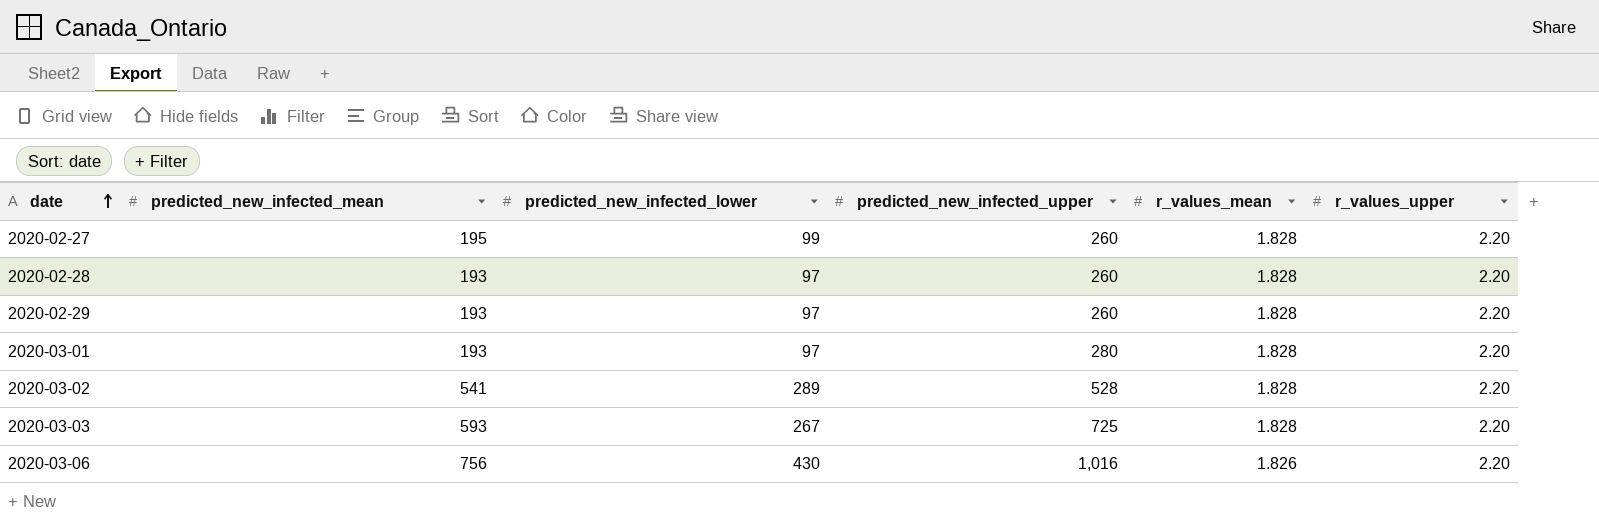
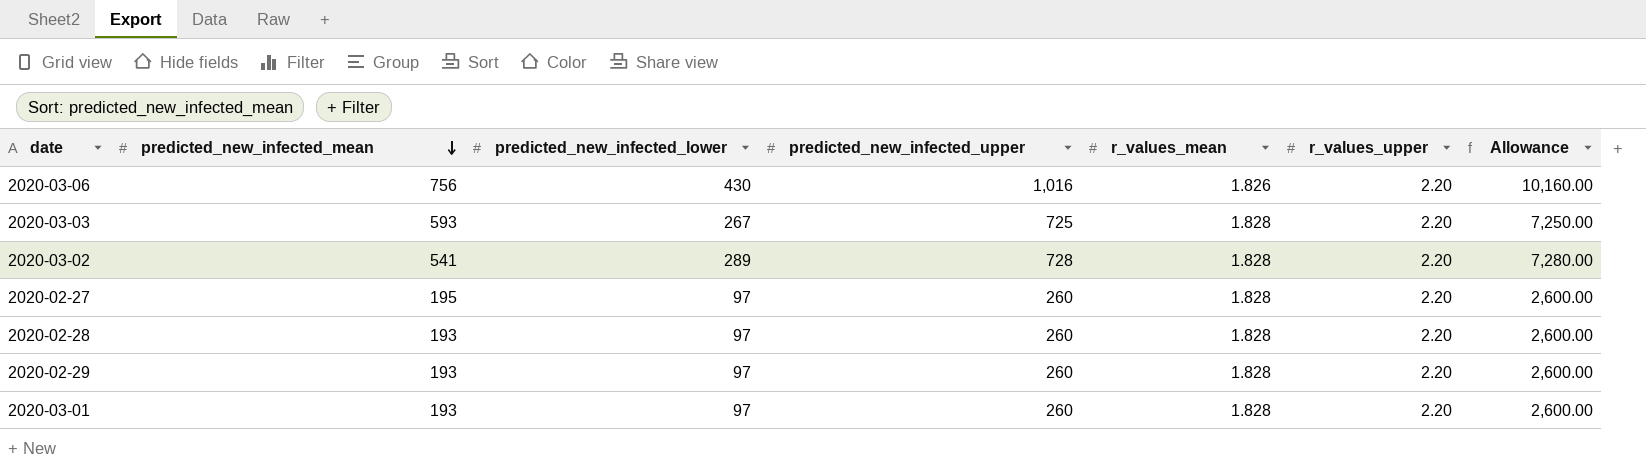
row order: date ascending -> predicted_new_infected_mean descending
column Allowance | formula: none -> [predicted_new_infected_upper] * 10
2020-03-02 | predicted_new_infected_upper: 528 -> 728
2020-02-27 | predicted_new_infected_lower: 99 -> 97
2020-03-01 | predicted_new_infected_upper: 280 -> 260

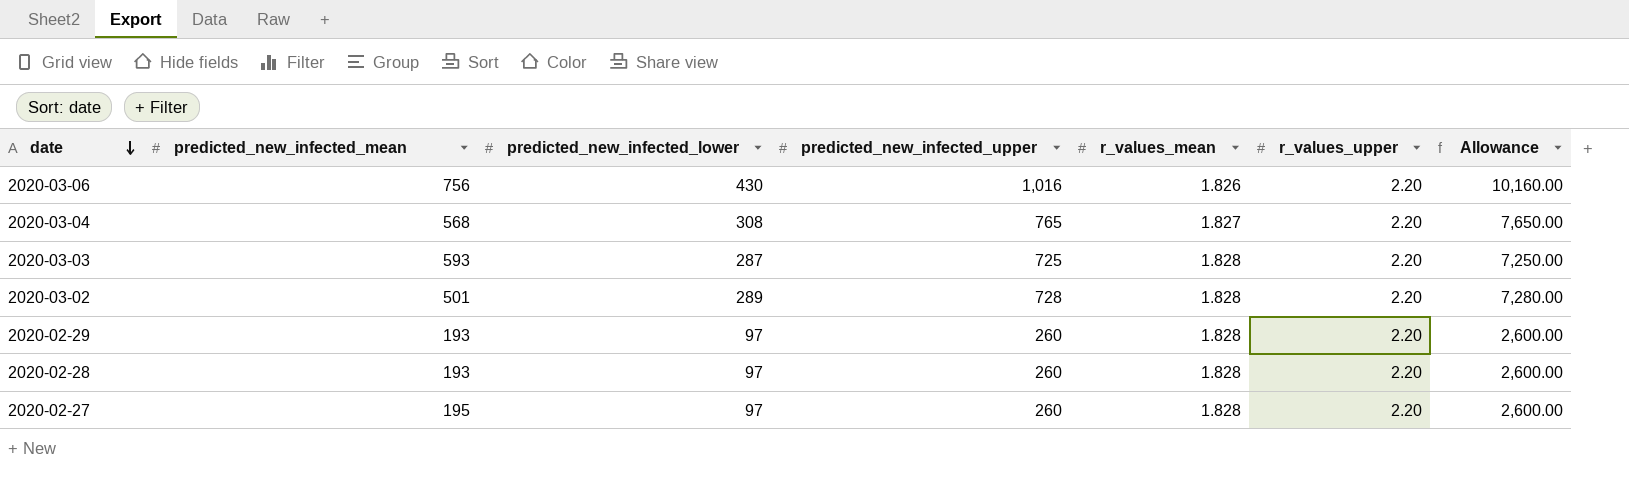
row order: predicted_new_infected_mean descending -> date descending
row 2020-03-01: 193 | 97 | 260 | 1.828 | 2.20 | 2,600.00 -> none
row 2020-03-04: none -> 568 | 308 | 765 | 1.827 | 2.20 | 7,650.00
2020-03-03 | predicted_new_infected_lower: 267 -> 287
2020-03-02 | predicted_new_infected_mean: 541 -> 501

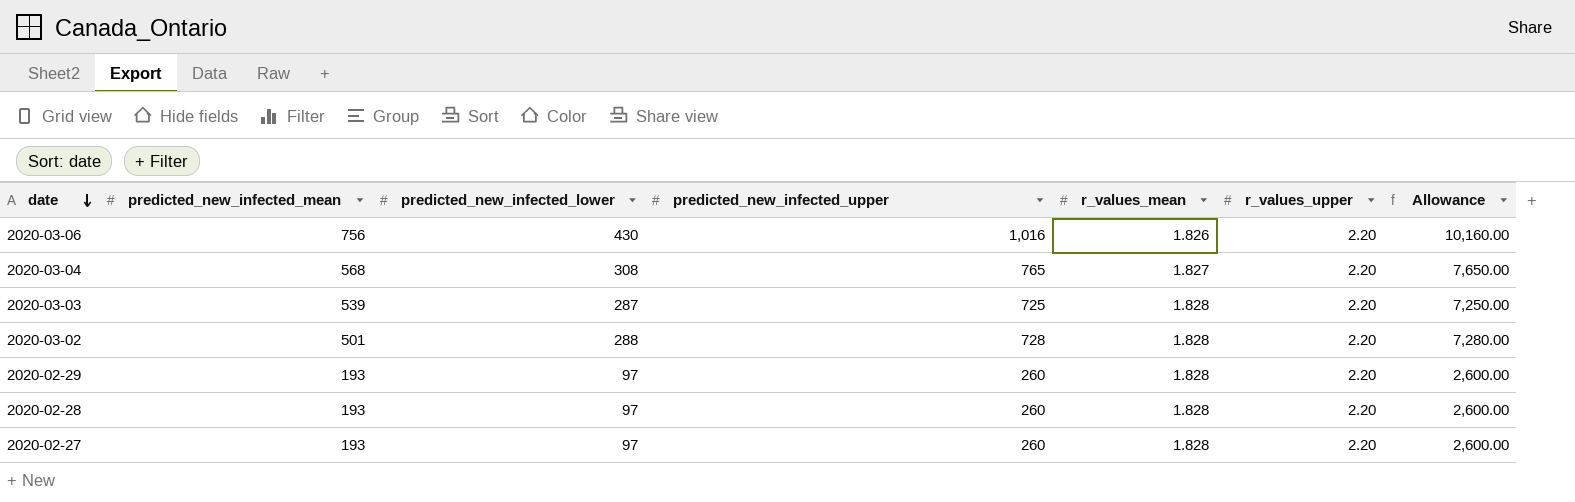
2020-03-03 | predicted_new_infected_mean: 593 -> 539
2020-03-02 | predicted_new_infected_lower: 289 -> 288
2020-02-27 | predicted_new_infected_mean: 195 -> 193

